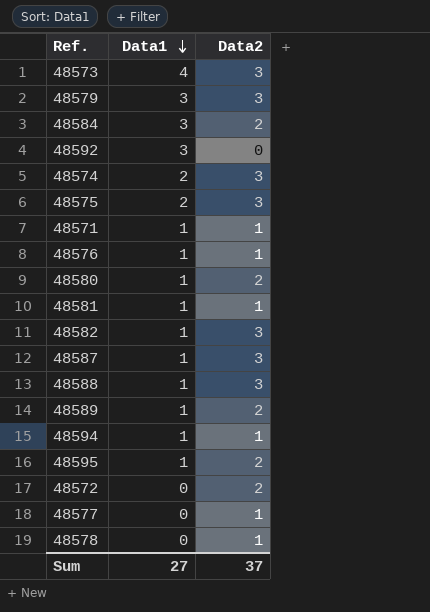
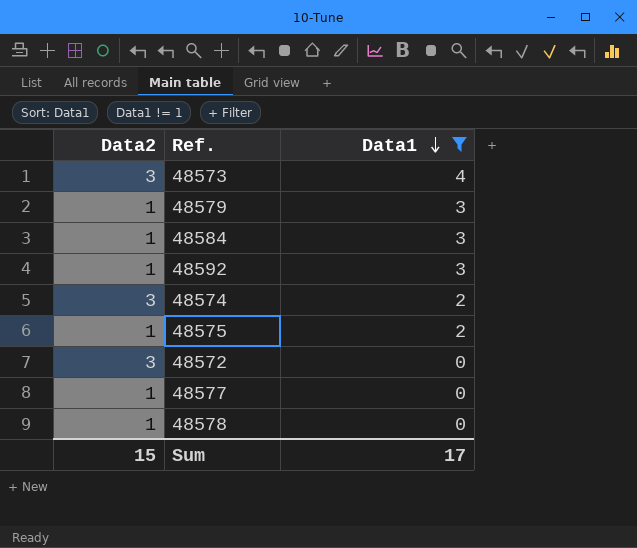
filter: none -> Data1 != 1
column Data2 | position: 3 -> 1
48579 | Data2: 3 -> 1
48584 | Data2: 2 -> 1
48592 | Data2: 0 -> 1
48575 | Data2: 3 -> 1
48572 | Data2: 2 -> 3
Sum | Data2: 37 -> 15
Sum | Data1: 27 -> 17

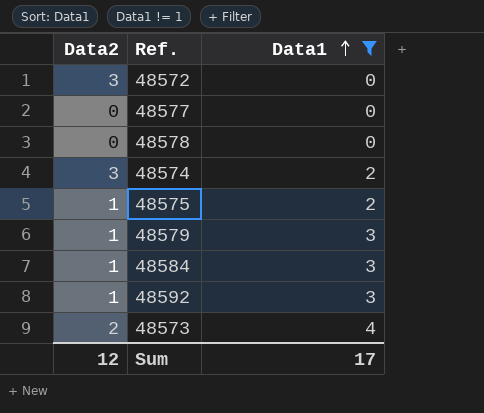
row order: Data1 descending -> Data1 ascending
48577 | Data2: 1 -> 0
48578 | Data2: 1 -> 0
48573 | Data2: 3 -> 2
Sum | Data2: 15 -> 12

